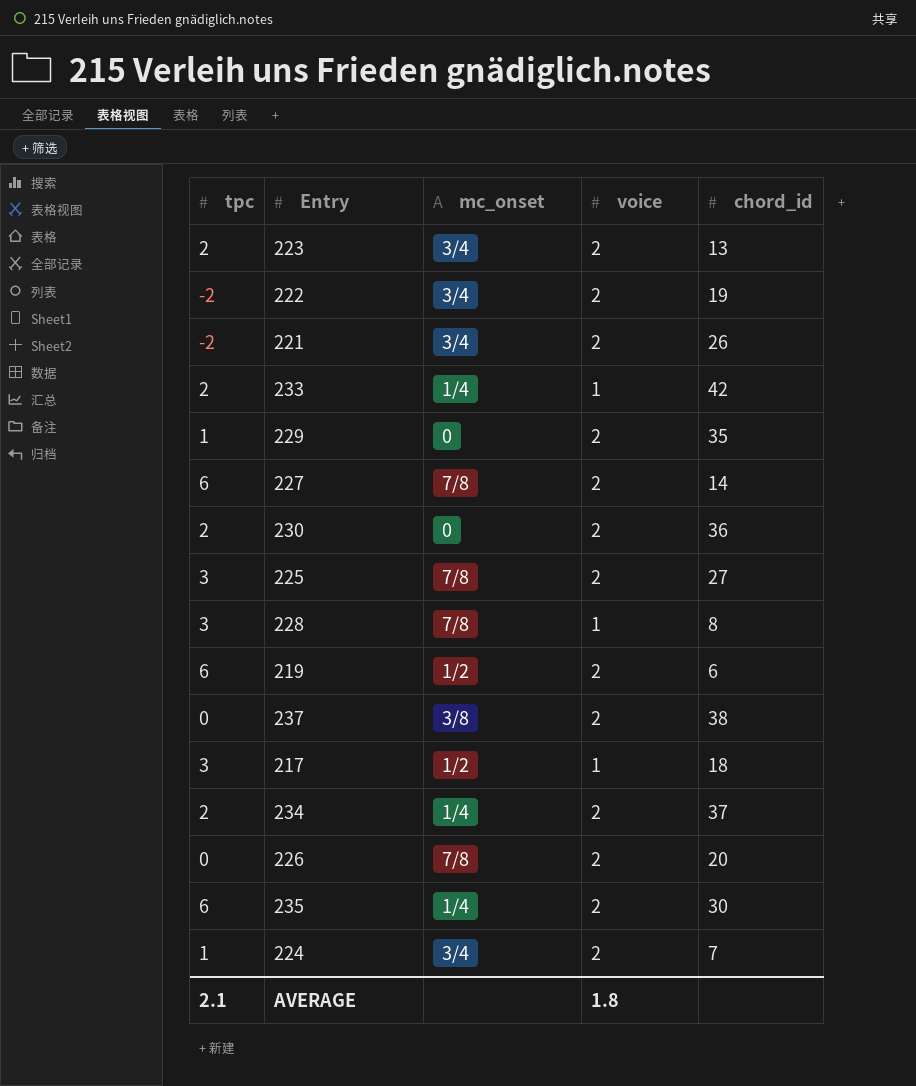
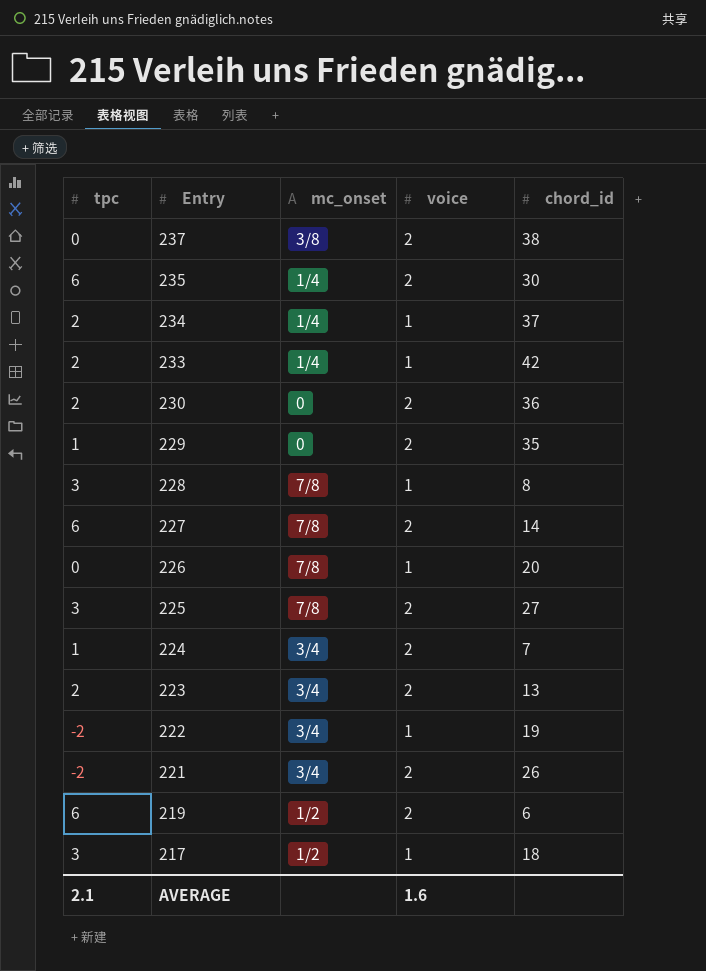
row order: none -> Entry descending
234 | voice: 2 -> 1
226 | voice: 2 -> 1
222 | voice: 2 -> 1
AVERAGE | voice: 1.8 -> 1.6

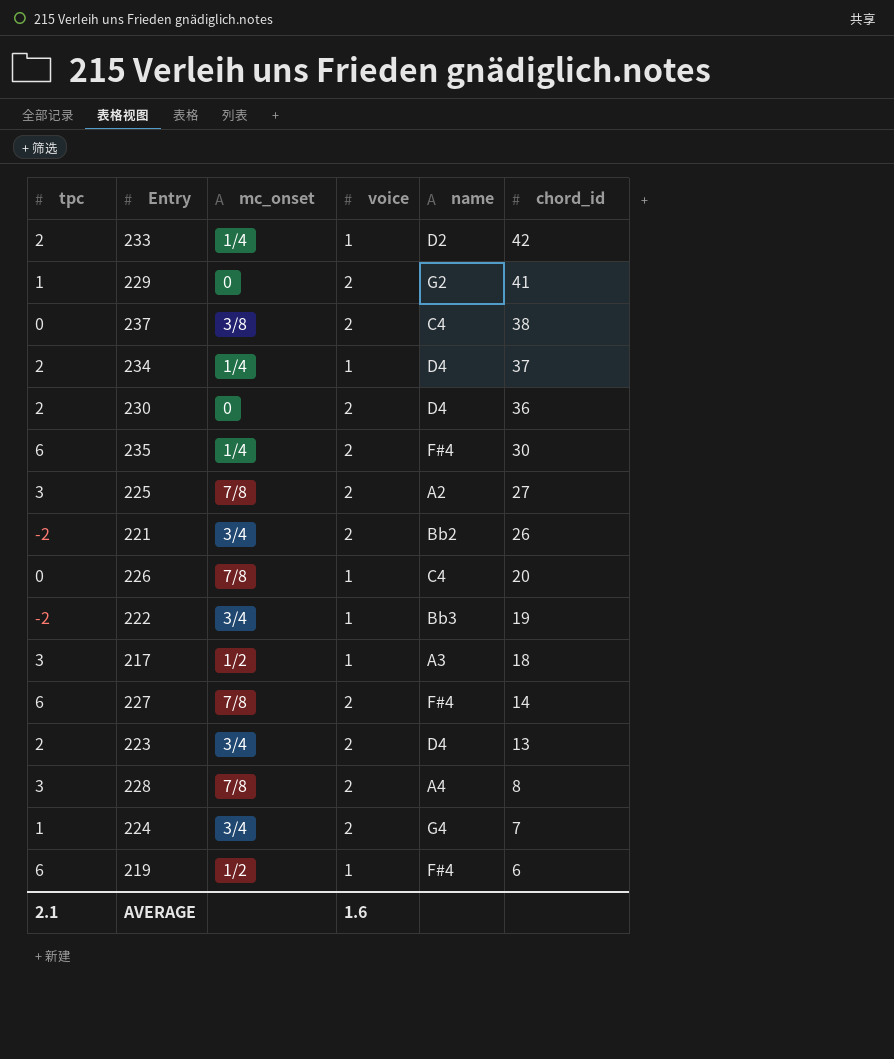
row order: Entry descending -> chord_id descending
column name | position: none -> 5
229 | chord_id: 35 -> 41
228 | voice: 1 -> 2
219 | voice: 2 -> 1

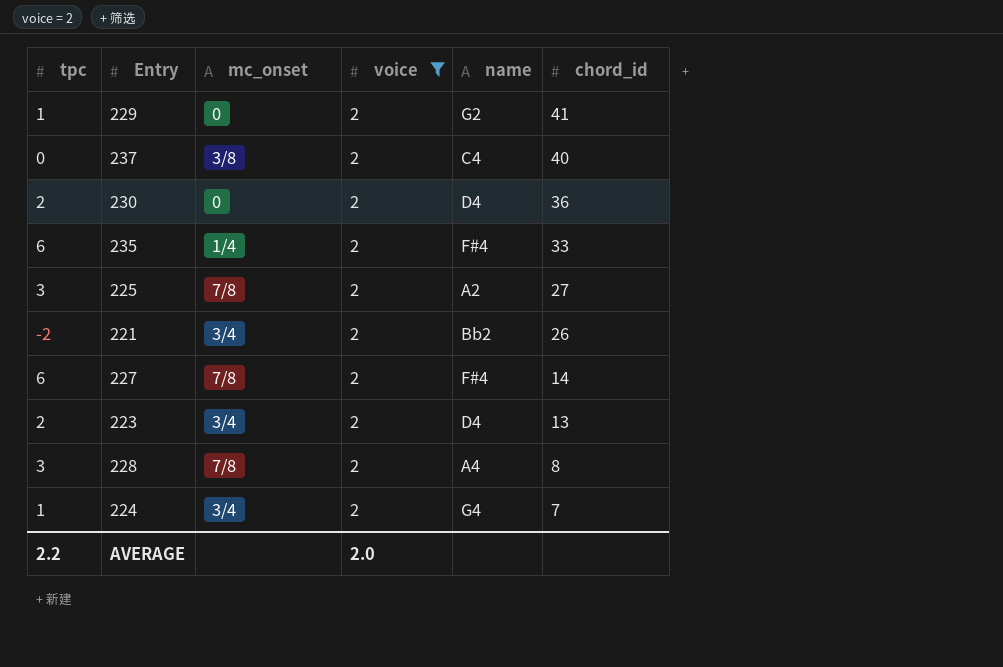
filter: none -> voice = 2
237 | chord_id: 38 -> 40
235 | chord_id: 30 -> 33
AVERAGE | tpc: 2.1 -> 2.2
AVERAGE | voice: 1.6 -> 2.0

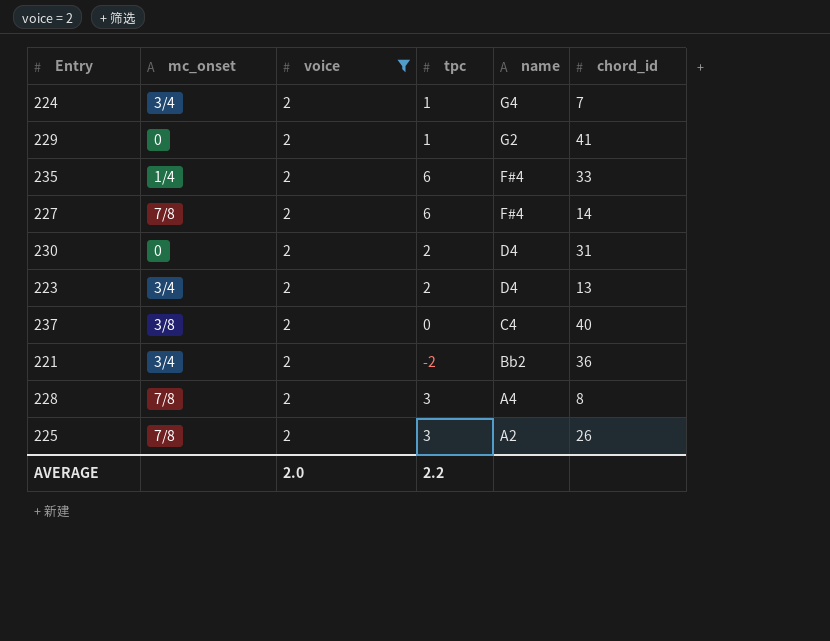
row order: chord_id descending -> name descending
column tpc | position: 1 -> 4
230 | chord_id: 36 -> 31
221 | chord_id: 26 -> 36
225 | chord_id: 27 -> 26

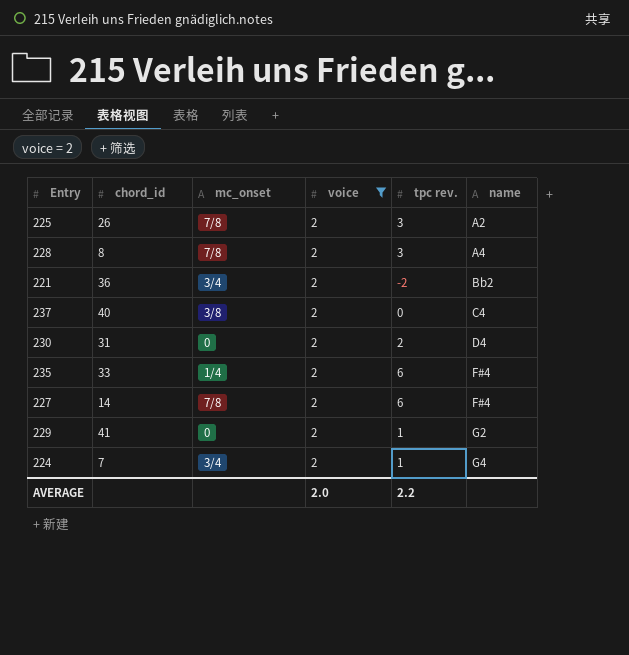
row order: name descending -> name ascending
column chord_id | position: 6 -> 2
column name: tpc -> tpc rev.
row 223: 3/4 | 2 | 2 | D4 | 13 -> none

